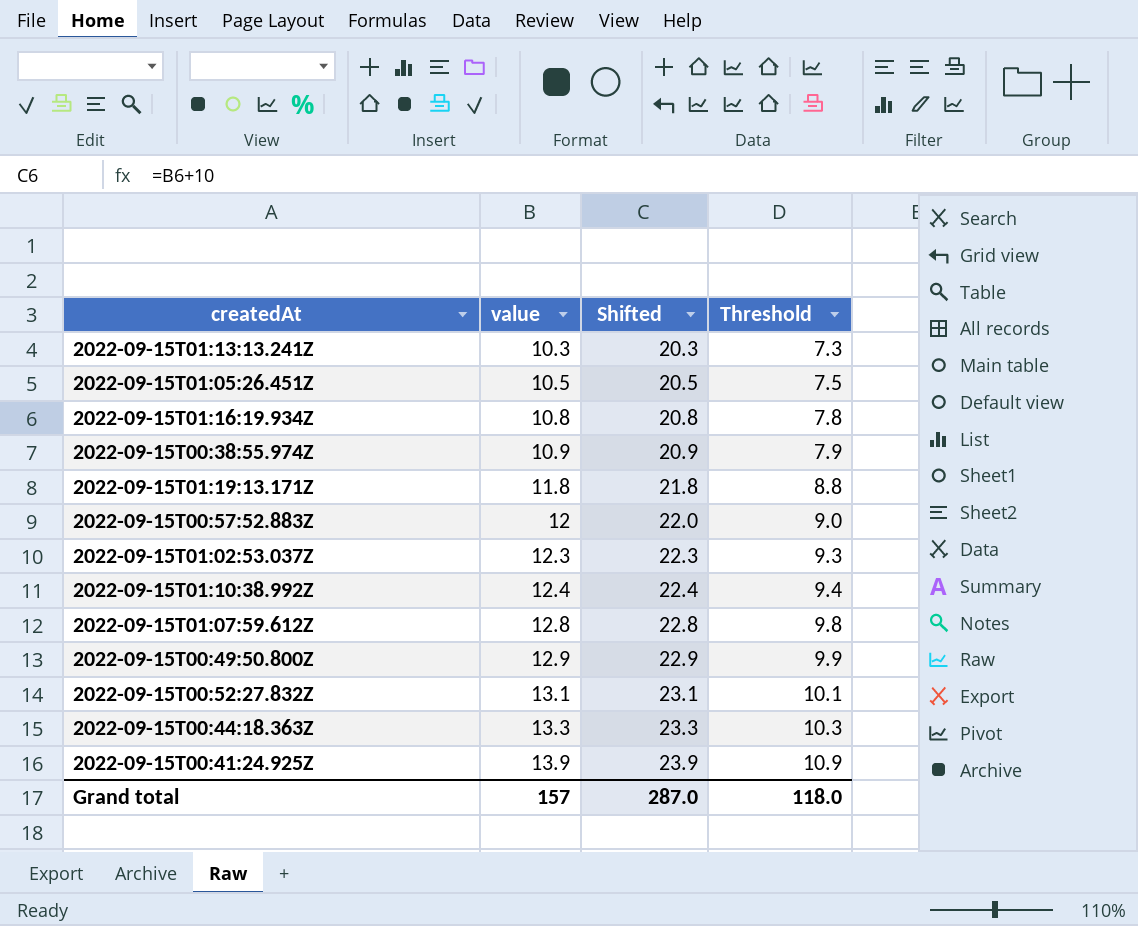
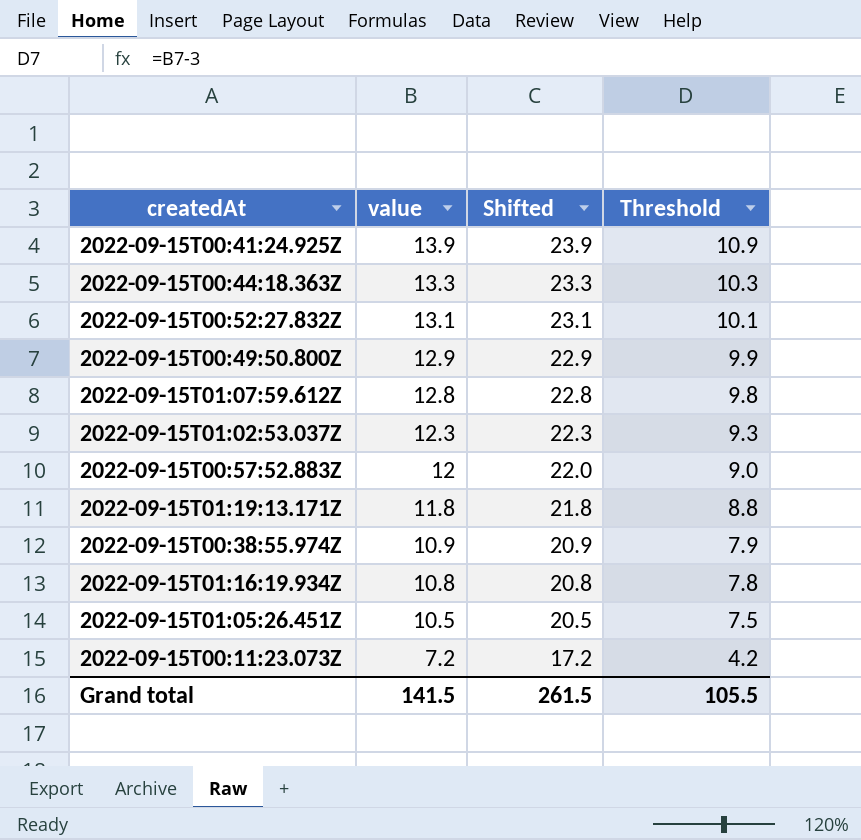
row order: value ascending -> value descending
row 2022-09-15T01:13:13.241Z: 10.3 | 20.3 | 7.3 -> none
row 2022-09-15T01:10:38.992Z: 12.4 | 22.4 | 9.4 -> none
row 2022-09-15T00:11:23.073Z: none -> 7.2 | 17.2 | 4.2
Grand total | value: 157 -> 141.5
Grand total | Shifted: 287.0 -> 261.5
Grand total | Threshold: 118.0 -> 105.5

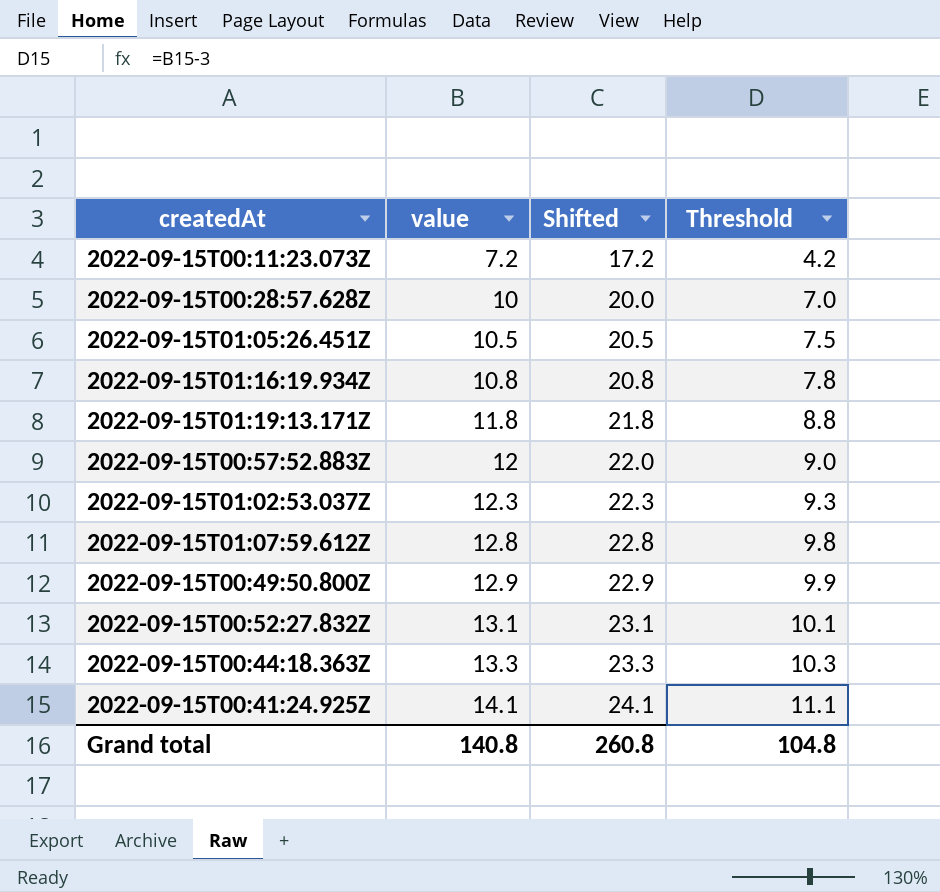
row order: value descending -> value ascending
row 2022-09-15T00:38:55.974Z: 10.9 | 20.9 | 7.9 -> none
row 2022-09-15T00:28:57.628Z: none -> 10 | 20.0 | 7.0
2022-09-15T00:41:24.925Z | value: 13.9 -> 14.1
2022-09-15T00:41:24.925Z | Shifted: 23.9 -> 24.1
2022-09-15T00:41:24.925Z | Threshold: 10.9 -> 11.1
Grand total | value: 141.5 -> 140.8
Grand total | Shifted: 261.5 -> 260.8
Grand total | Threshold: 105.5 -> 104.8

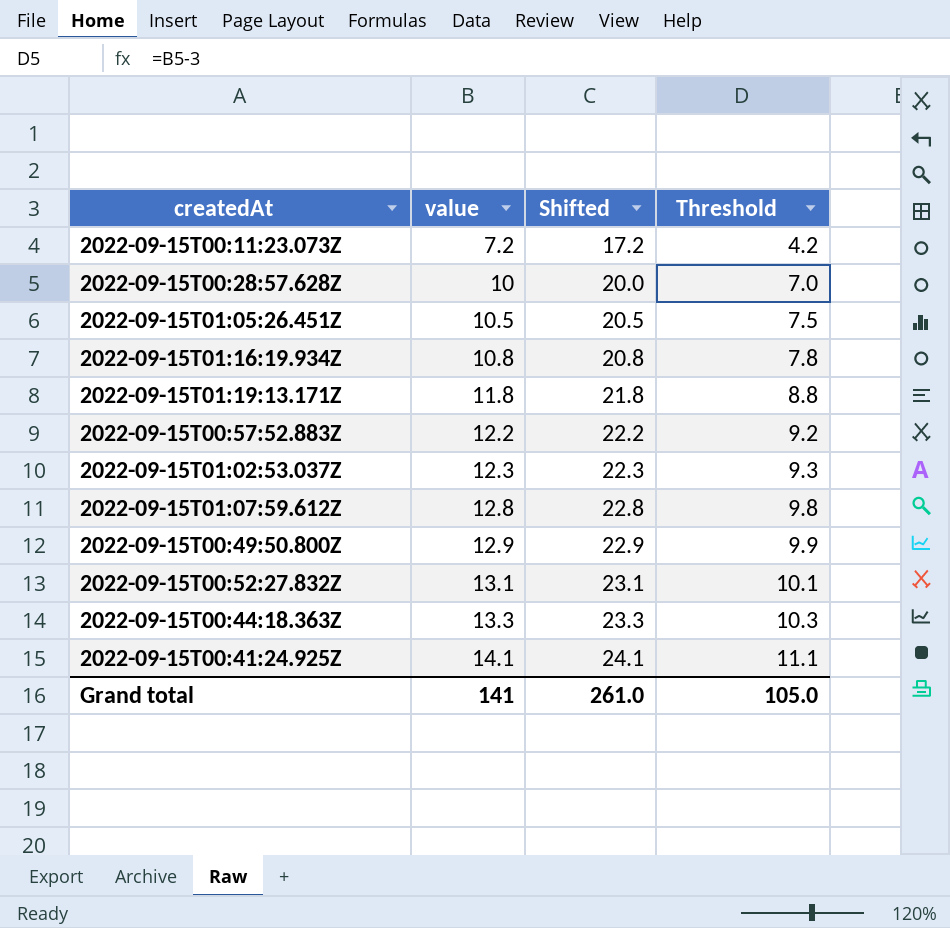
2022-09-15T00:57:52.883Z | value: 12 -> 12.2
2022-09-15T00:57:52.883Z | Shifted: 22.0 -> 22.2
2022-09-15T00:57:52.883Z | Threshold: 9.0 -> 9.2
Grand total | value: 140.8 -> 141
Grand total | Shifted: 260.8 -> 261.0
Grand total | Threshold: 104.8 -> 105.0

